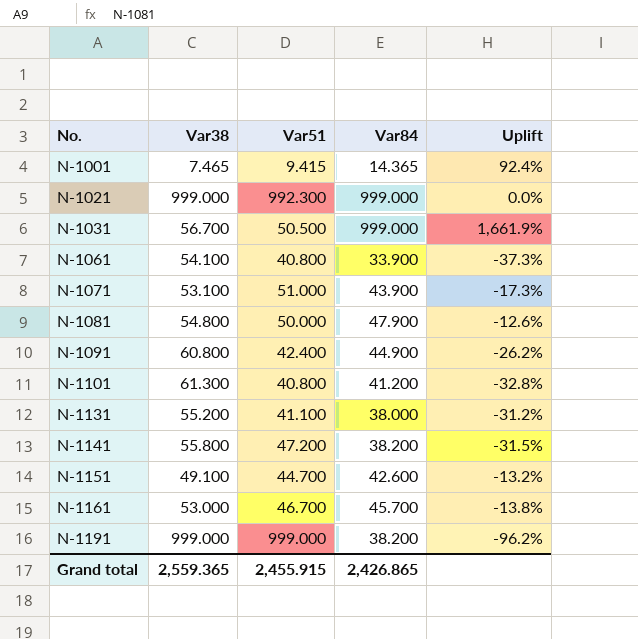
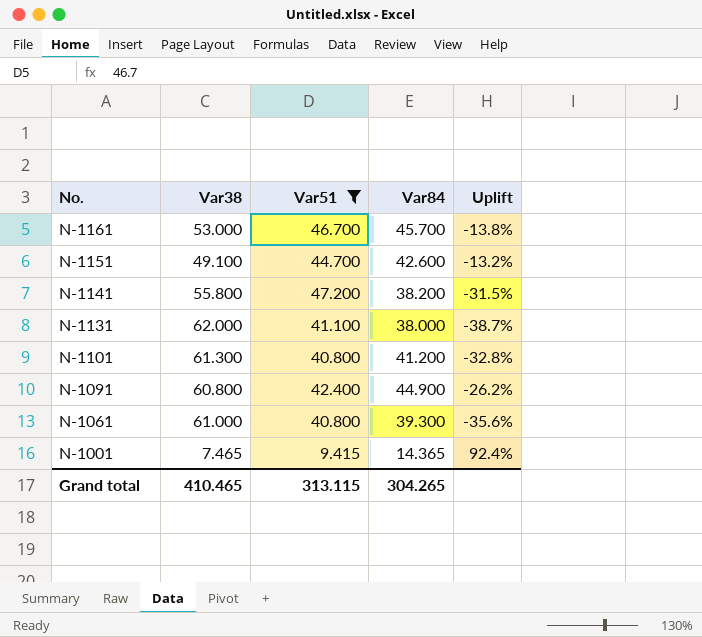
filter: none -> Var51 <= 47.200
row order: No. ascending -> No. descending
N-1131 | Var38: 55.200 -> 62.000
N-1131 | Uplift: -31.2% -> -38.7%
N-1061 | Var38: 54.100 -> 61.000
N-1061 | Var84: 33.900 -> 39.300
N-1061 | Uplift: -37.3% -> -35.6%
Grand total | Var38: 2,559.365 -> 410.465
Grand total | Var51: 2,455.915 -> 313.115
Grand total | Var84: 2,426.865 -> 304.265

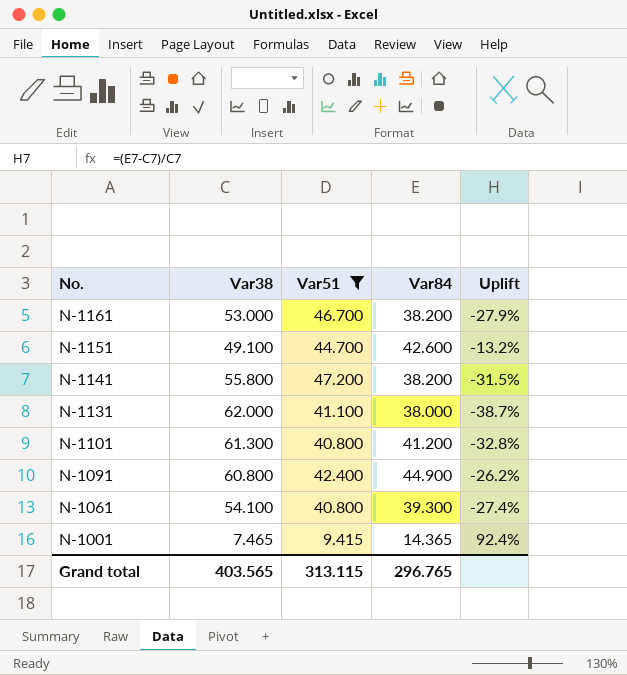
N-1161 | Var84: 45.700 -> 38.200
N-1161 | Uplift: -13.8% -> -27.9%
N-1061 | Var38: 61.000 -> 54.100
N-1061 | Uplift: -35.6% -> -27.4%
Grand total | Var38: 410.465 -> 403.565
Grand total | Var84: 304.265 -> 296.765

